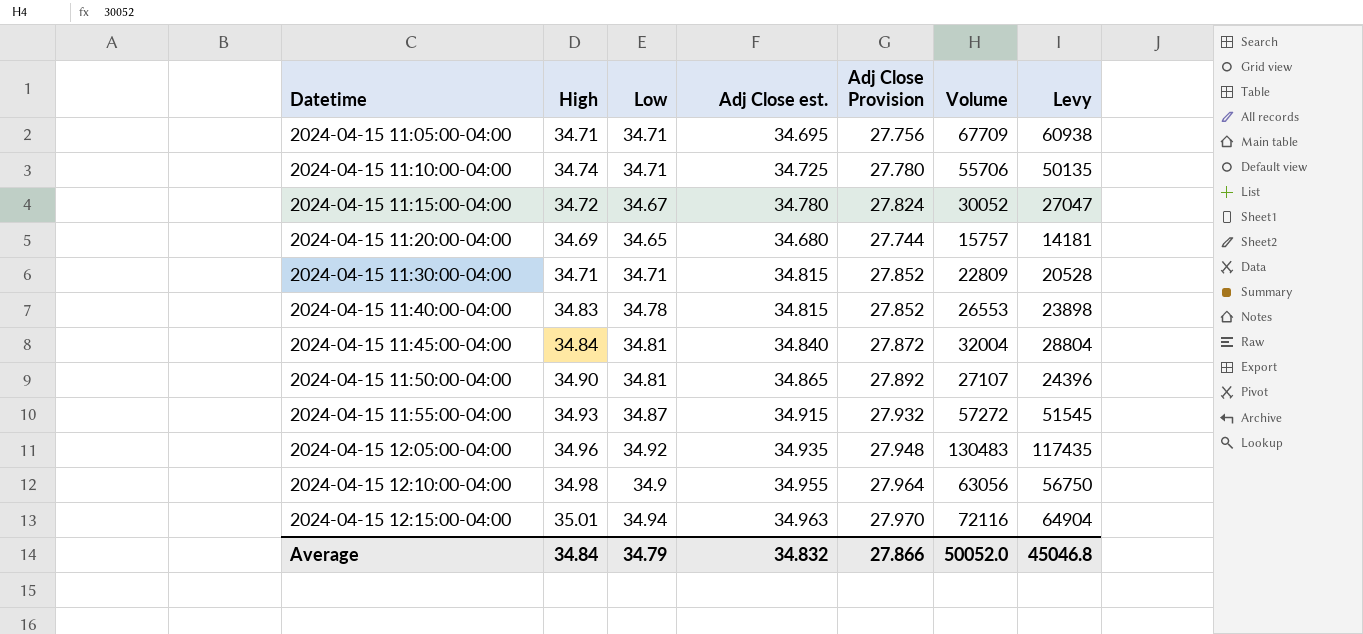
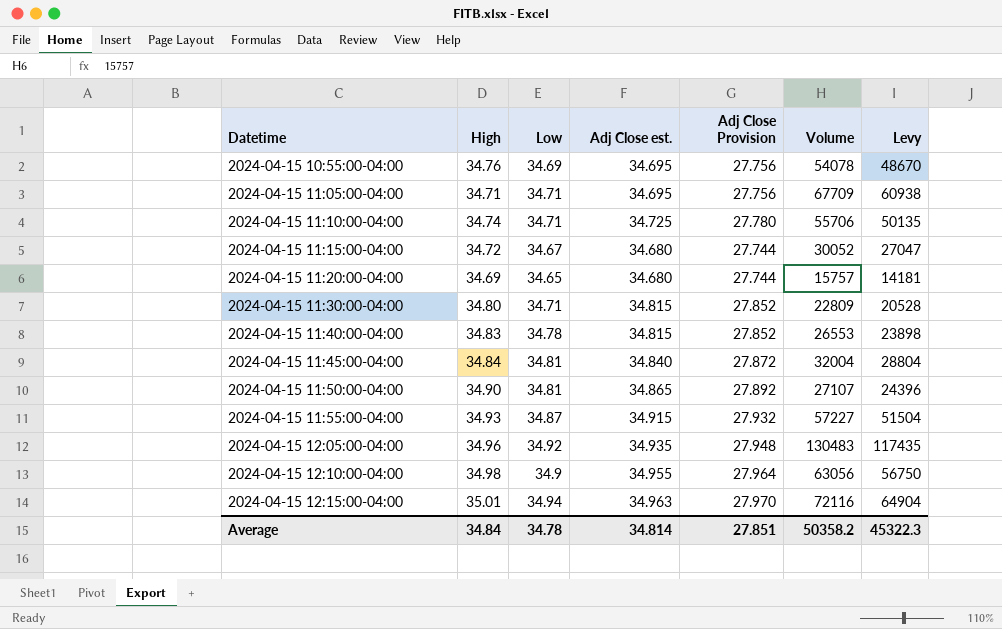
row 2024-04-15 10:55:00-04:00: none -> 34.76 | 34.69 | 34.695 | 27.756 | 54078 | 48670
2024-04-15 11:15:00-04:00 | Adj Close est.: 34.780 -> 34.680
2024-04-15 11:15:00-04:00 | Adj Close Provision: 27.824 -> 27.744
2024-04-15 11:30:00-04:00 | High: 34.71 -> 34.80
2024-04-15 11:55:00-04:00 | Volume: 57272 -> 57227
2024-04-15 11:55:00-04:00 | Levy: 51545 -> 51504
Average | Low: 34.79 -> 34.78
Average | Adj Close est.: 34.832 -> 34.814
Average | Adj Close Provision: 27.866 -> 27.851
Average | Volume: 50052.0 -> 50358.2
Average | Levy: 45046.8 -> 45322.3

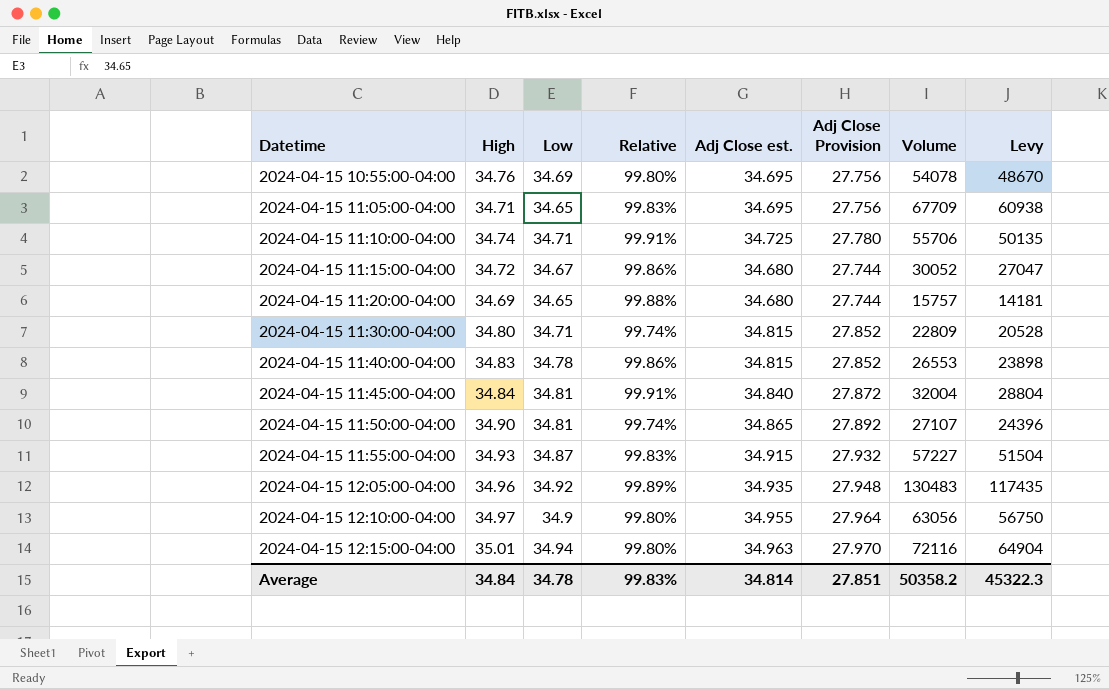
column Relative | formula: none -> [Low] / [High]
2024-04-15 11:05:00-04:00 | Low: 34.71 -> 34.65
2024-04-15 12:10:00-04:00 | High: 34.98 -> 34.97

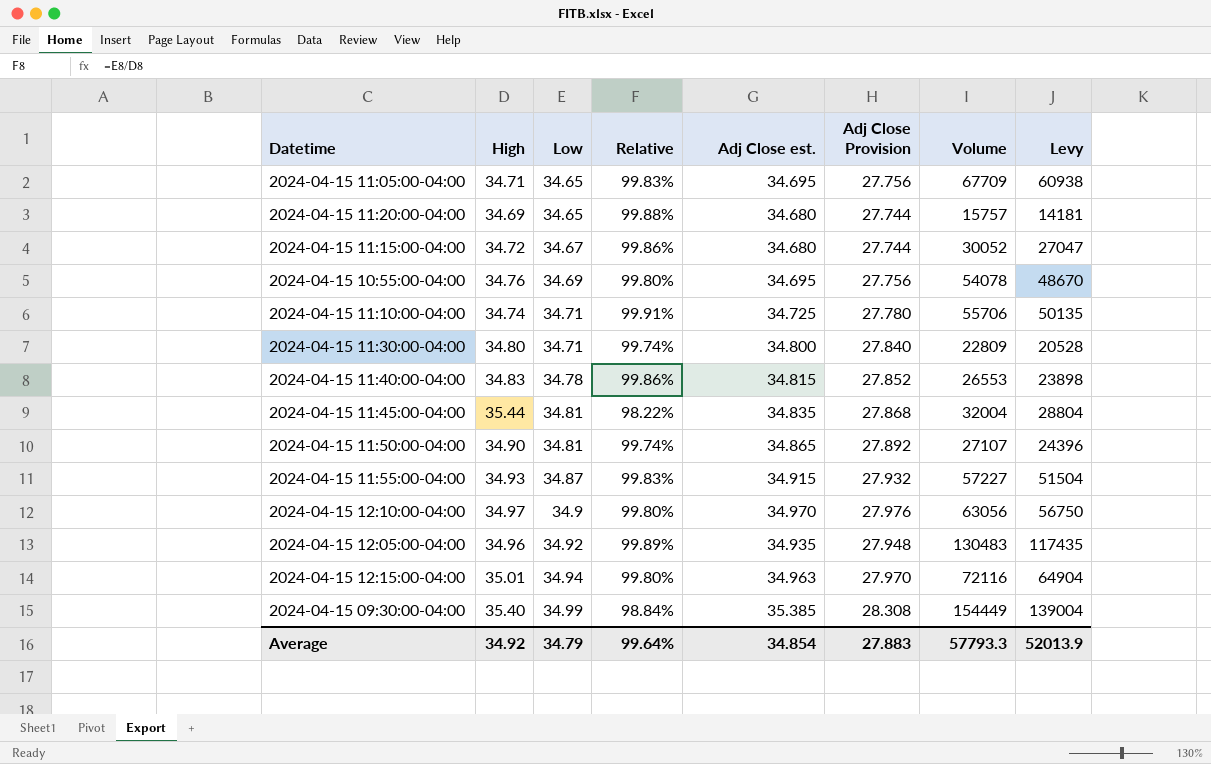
row order: Datetime ascending -> Low ascending
2024-04-15 11:30:00-04:00 | Adj Close est.: 34.815 -> 34.800
2024-04-15 11:30:00-04:00 | Adj Close Provision: 27.852 -> 27.840
2024-04-15 11:45:00-04:00 | High: 34.84 -> 35.44
2024-04-15 11:45:00-04:00 | Relative: 99.91% -> 98.22%
2024-04-15 11:45:00-04:00 | Adj Close est.: 34.840 -> 34.835
2024-04-15 11:45:00-04:00 | Adj Close Provision: 27.872 -> 27.868
2024-04-15 12:10:00-04:00 | Adj Close est.: 34.955 -> 34.970
2024-04-15 12:10:00-04:00 | Adj Close Provision: 27.964 -> 27.976
row 2024-04-15 09:30:00-04:00: none -> 35.40 | 34.99 | 98.84% | 35.385 | 28.308 | 154449 | 139004
Average | High: 34.84 -> 34.92
Average | Low: 34.78 -> 34.79
Average | Relative: 99.83% -> 99.64%
Average | Adj Close est.: 34.814 -> 34.854
Average | Adj Close Provision: 27.851 -> 27.883
Average | Volume: 50358.2 -> 57793.3
Average | Levy: 45322.3 -> 52013.9

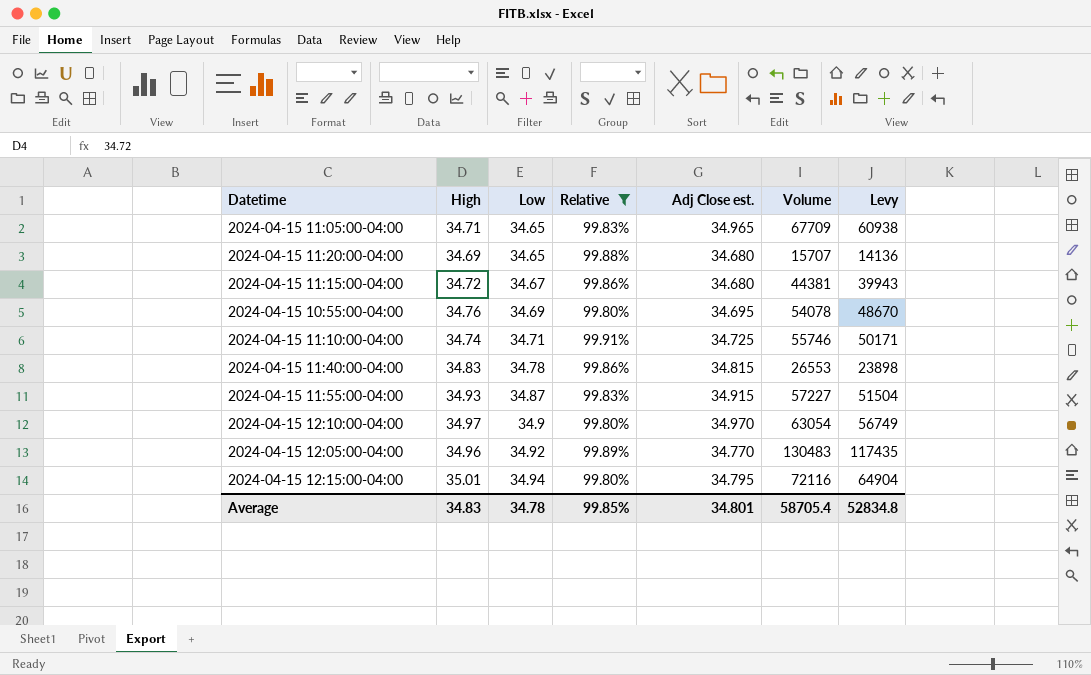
filter: none -> Relative >= 99.80%
column Adj Close Provision | formula: [Adj Close est.] * 0.8 -> none
2024-04-15 11:05:00-04:00 | Adj Close est.: 34.695 -> 34.965
2024-04-15 11:20:00-04:00 | Volume: 15757 -> 15707
2024-04-15 11:20:00-04:00 | Levy: 14181 -> 14136
2024-04-15 11:15:00-04:00 | Volume: 30052 -> 44381
2024-04-15 11:15:00-04:00 | Levy: 27047 -> 39943
2024-04-15 11:10:00-04:00 | Volume: 55706 -> 55746
2024-04-15 11:10:00-04:00 | Levy: 50135 -> 50171
2024-04-15 12:10:00-04:00 | Volume: 63056 -> 63054
2024-04-15 12:10:00-04:00 | Levy: 56750 -> 56749
2024-04-15 12:05:00-04:00 | Adj Close est.: 34.935 -> 34.770
2024-04-15 12:15:00-04:00 | Adj Close est.: 34.963 -> 34.795
Average | High: 34.92 -> 34.83
Average | Low: 34.79 -> 34.78
Average | Relative: 99.64% -> 99.85%
Average | Adj Close est.: 34.854 -> 34.801
Average | Volume: 57793.3 -> 58705.4
Average | Levy: 52013.9 -> 52834.8

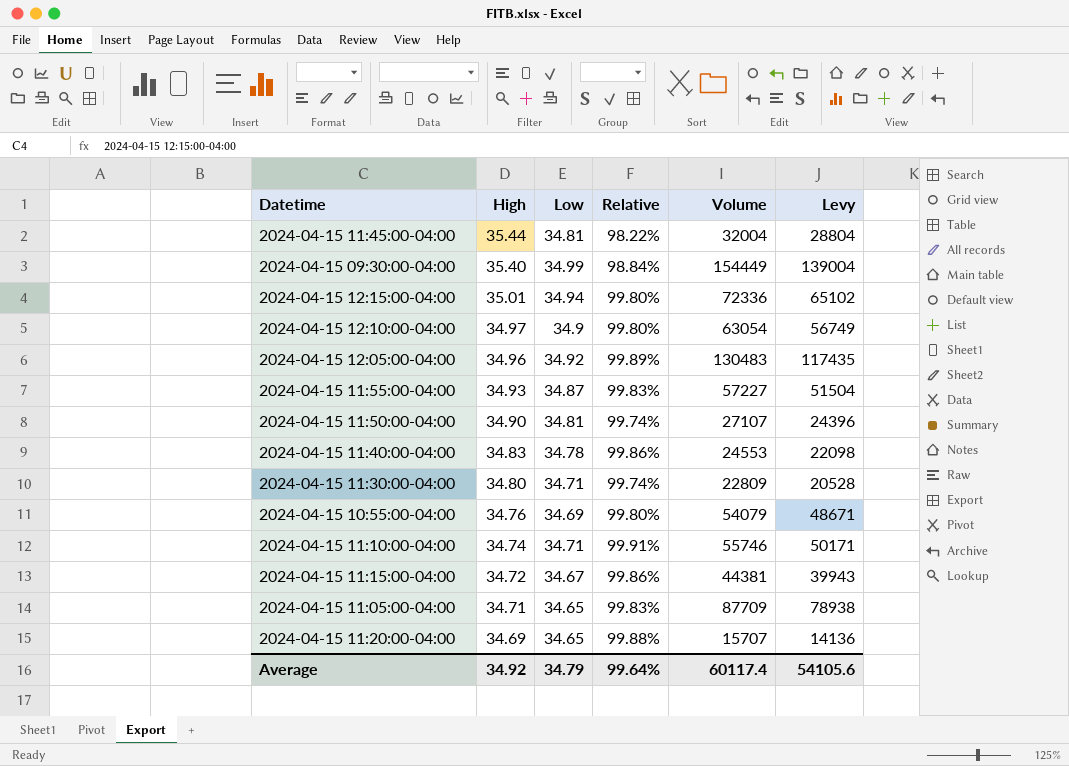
filter: Relative >= 99.80% -> none
row order: Low ascending -> High descending
column Adj Close est. | position: 5 -> none
2024-04-15 12:15:00-04:00 | Volume: 72116 -> 72336
2024-04-15 12:15:00-04:00 | Levy: 64904 -> 65102
2024-04-15 11:40:00-04:00 | Volume: 26553 -> 24553
2024-04-15 11:40:00-04:00 | Levy: 23898 -> 22098
2024-04-15 10:55:00-04:00 | Volume: 54078 -> 54079
2024-04-15 10:55:00-04:00 | Levy: 48670 -> 48671
2024-04-15 11:05:00-04:00 | Volume: 67709 -> 87709
2024-04-15 11:05:00-04:00 | Levy: 60938 -> 78938
Average | High: 34.83 -> 34.92
Average | Low: 34.78 -> 34.79
Average | Relative: 99.85% -> 99.64%
Average | Volume: 58705.4 -> 60117.4
Average | Levy: 52834.8 -> 54105.6

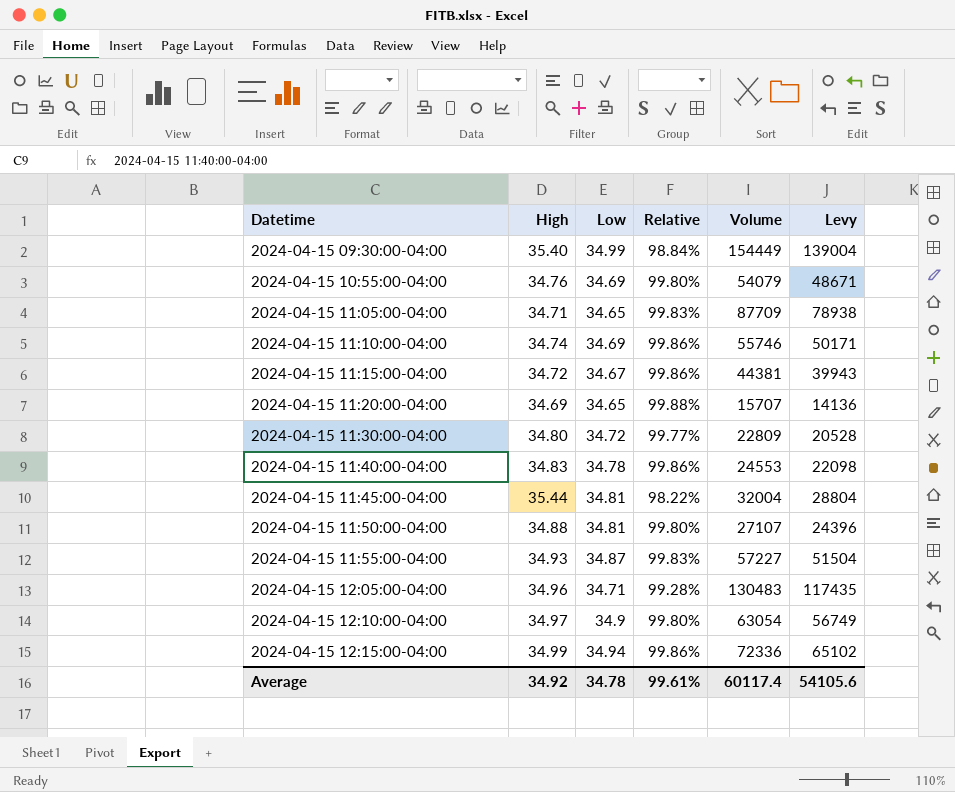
row order: High descending -> Datetime ascending
2024-04-15 11:10:00-04:00 | Low: 34.71 -> 34.69
2024-04-15 11:10:00-04:00 | Relative: 99.91% -> 99.86%
2024-04-15 11:30:00-04:00 | Low: 34.71 -> 34.72
2024-04-15 11:30:00-04:00 | Relative: 99.74% -> 99.77%
2024-04-15 11:50:00-04:00 | High: 34.90 -> 34.88
2024-04-15 11:50:00-04:00 | Relative: 99.74% -> 99.80%
2024-04-15 12:05:00-04:00 | Low: 34.92 -> 34.71
2024-04-15 12:05:00-04:00 | Relative: 99.89% -> 99.28%
2024-04-15 12:15:00-04:00 | High: 35.01 -> 34.99
2024-04-15 12:15:00-04:00 | Relative: 99.80% -> 99.86%
Average | Low: 34.79 -> 34.78
Average | Relative: 99.64% -> 99.61%

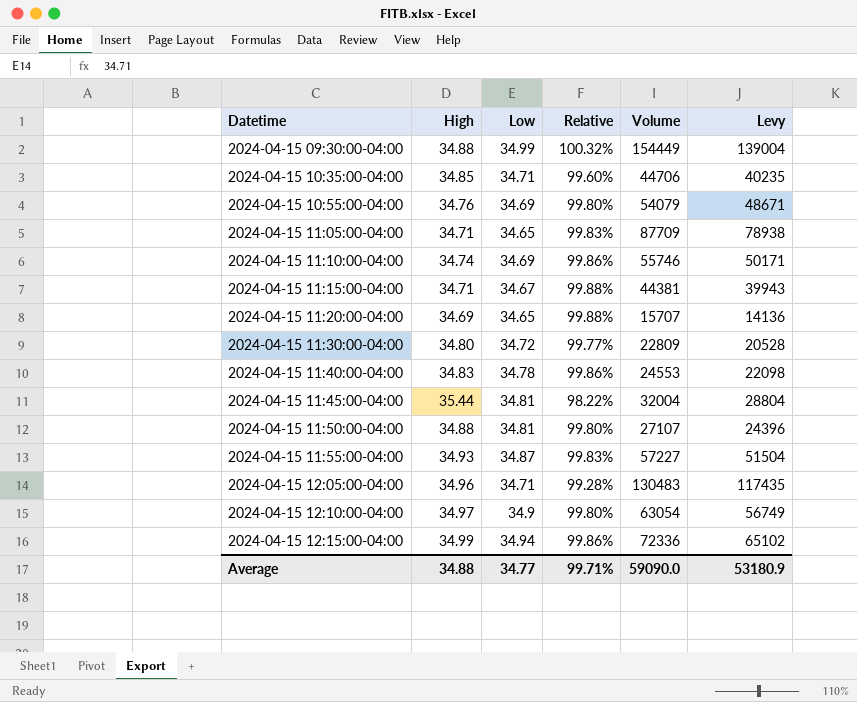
2024-04-15 09:30:00-04:00 | High: 35.40 -> 34.88
2024-04-15 09:30:00-04:00 | Relative: 98.84% -> 100.32%
row 2024-04-15 10:35:00-04:00: none -> 34.85 | 34.71 | 99.60% | 44706 | 40235
2024-04-15 11:15:00-04:00 | High: 34.72 -> 34.71
2024-04-15 11:15:00-04:00 | Relative: 99.86% -> 99.88%
Average | High: 34.92 -> 34.88
Average | Low: 34.78 -> 34.77
Average | Relative: 99.61% -> 99.71%
Average | Volume: 60117.4 -> 59090.0
Average | Levy: 54105.6 -> 53180.9

